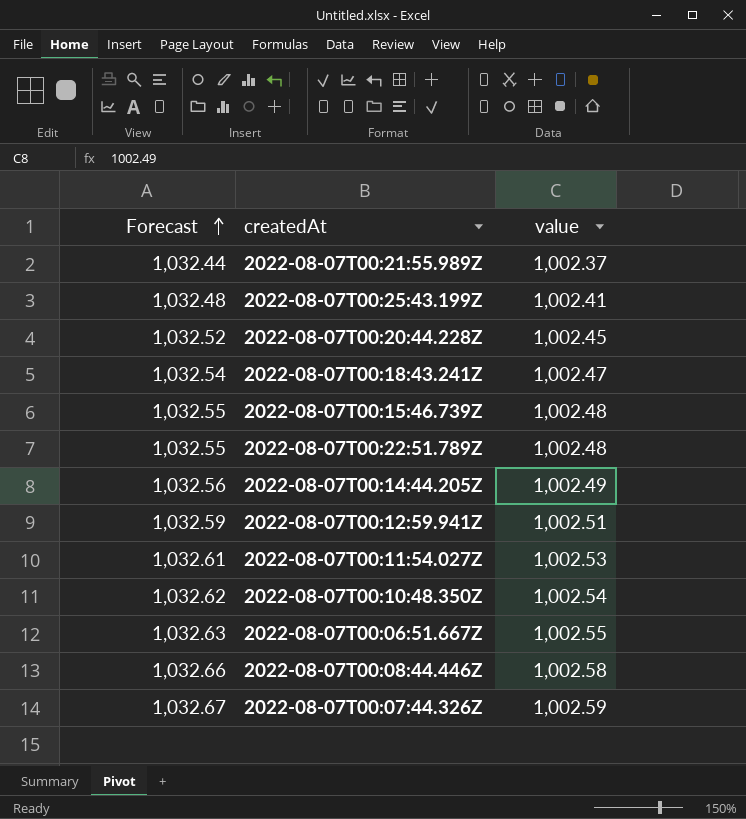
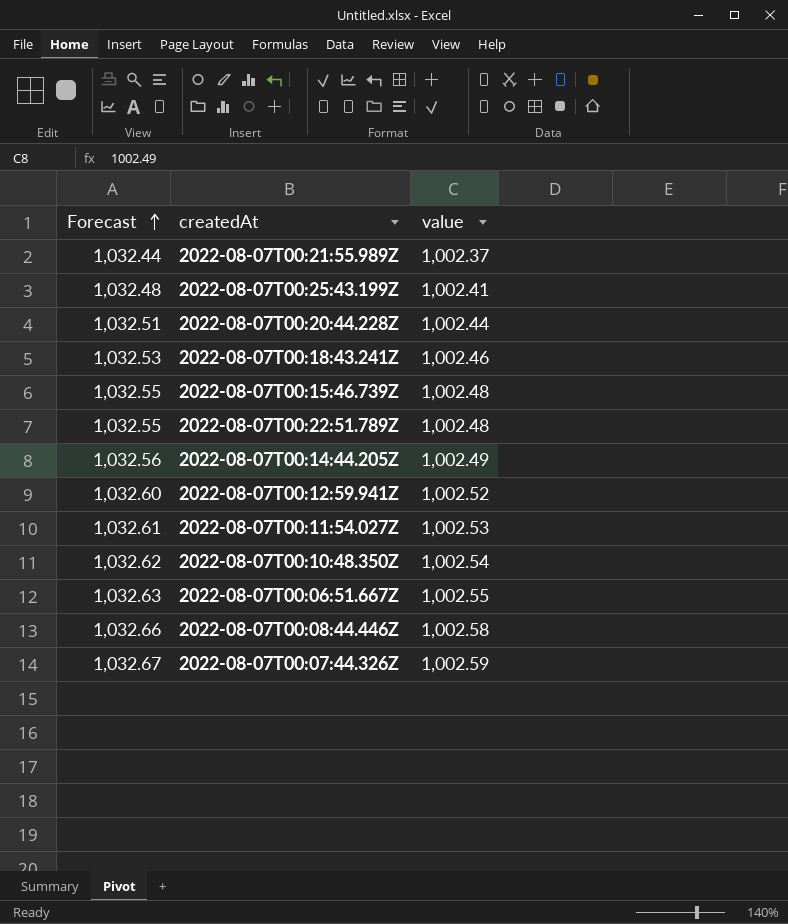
2022-08-07T00:20:44.228Z | Forecast: 1,032.52 -> 1,032.51
2022-08-07T00:20:44.228Z | value: 1,002.45 -> 1,002.44
2022-08-07T00:18:43.241Z | Forecast: 1,032.54 -> 1,032.53
2022-08-07T00:18:43.241Z | value: 1,002.47 -> 1,002.46
2022-08-07T00:12:59.941Z | Forecast: 1,032.59 -> 1,032.60
2022-08-07T00:12:59.941Z | value: 1,002.51 -> 1,002.52

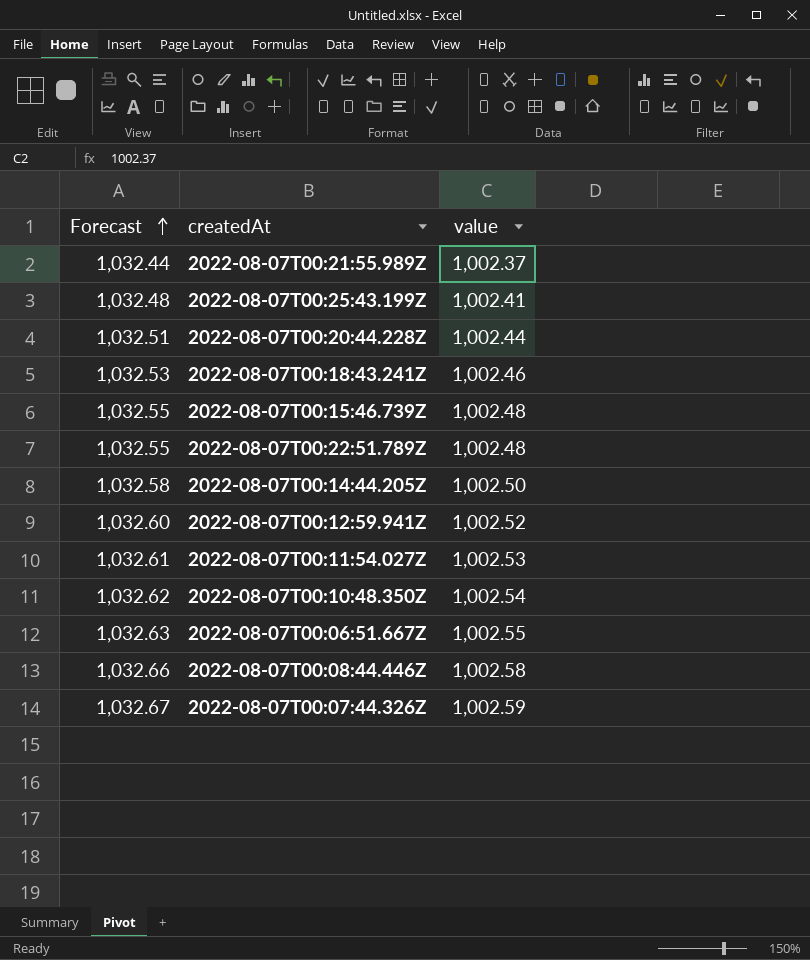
2022-08-07T00:14:44.205Z | Forecast: 1,032.56 -> 1,032.58
2022-08-07T00:14:44.205Z | value: 1,002.49 -> 1,002.50

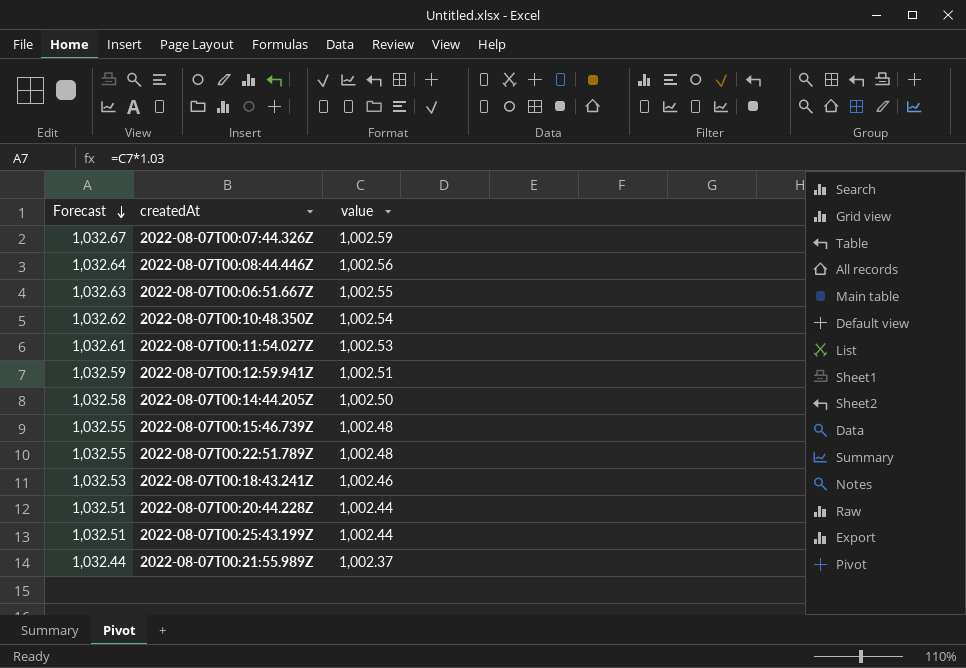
row order: Forecast ascending -> Forecast descending
2022-08-07T00:08:44.446Z | Forecast: 1,032.66 -> 1,032.64
2022-08-07T00:08:44.446Z | value: 1,002.58 -> 1,002.56
2022-08-07T00:12:59.941Z | Forecast: 1,032.60 -> 1,032.59
2022-08-07T00:12:59.941Z | value: 1,002.52 -> 1,002.51
2022-08-07T00:25:43.199Z | Forecast: 1,032.48 -> 1,032.51
2022-08-07T00:25:43.199Z | value: 1,002.41 -> 1,002.44

